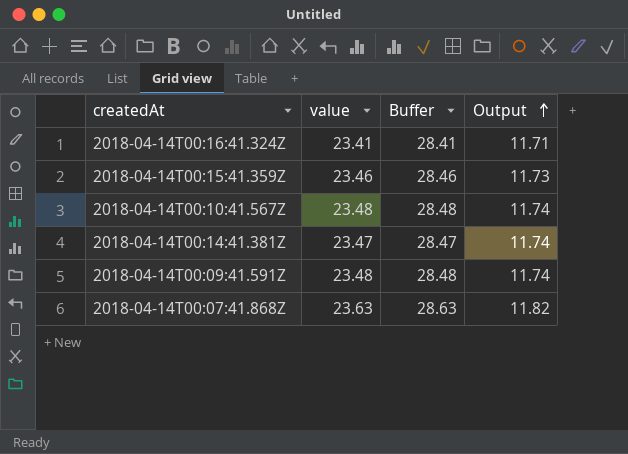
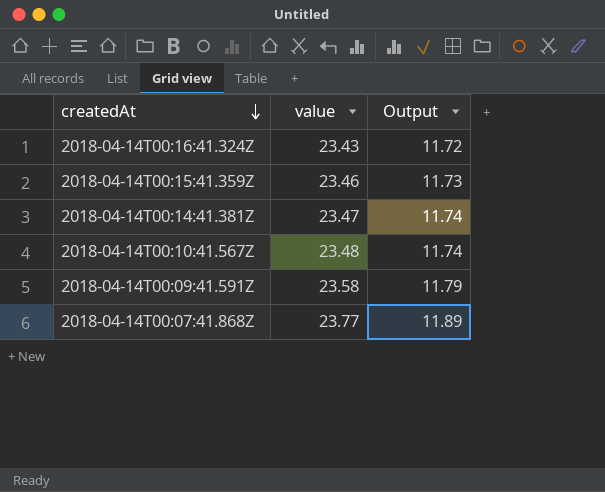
row order: Output ascending -> createdAt descending
column Buffer | formula: [value] + 5 -> none
2018-04-14T00:16:41.324Z | value: 23.41 -> 23.43
2018-04-14T00:16:41.324Z | Output: 11.71 -> 11.72
2018-04-14T00:09:41.591Z | value: 23.48 -> 23.58
2018-04-14T00:09:41.591Z | Output: 11.74 -> 11.79
2018-04-14T00:07:41.868Z | value: 23.63 -> 23.77
2018-04-14T00:07:41.868Z | Output: 11.82 -> 11.89

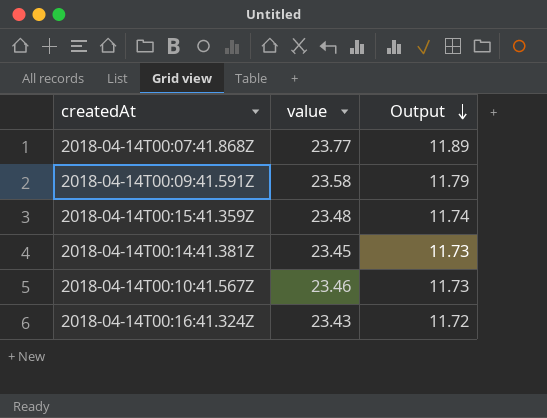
row order: createdAt descending -> Output descending
2018-04-14T00:15:41.359Z | value: 23.46 -> 23.48
2018-04-14T00:15:41.359Z | Output: 11.73 -> 11.74
2018-04-14T00:14:41.381Z | value: 23.47 -> 23.45
2018-04-14T00:14:41.381Z | Output: 11.74 -> 11.73
2018-04-14T00:10:41.567Z | value: 23.48 -> 23.46
2018-04-14T00:10:41.567Z | Output: 11.74 -> 11.73

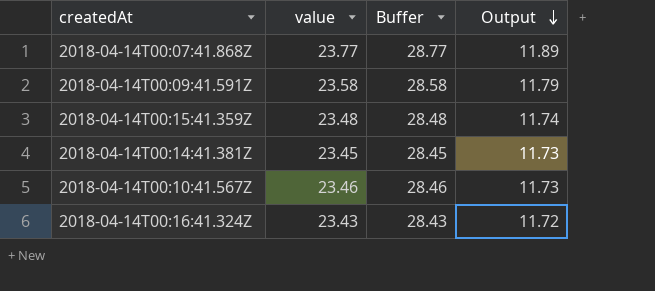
column Buffer | formula: none -> [value] + 5

